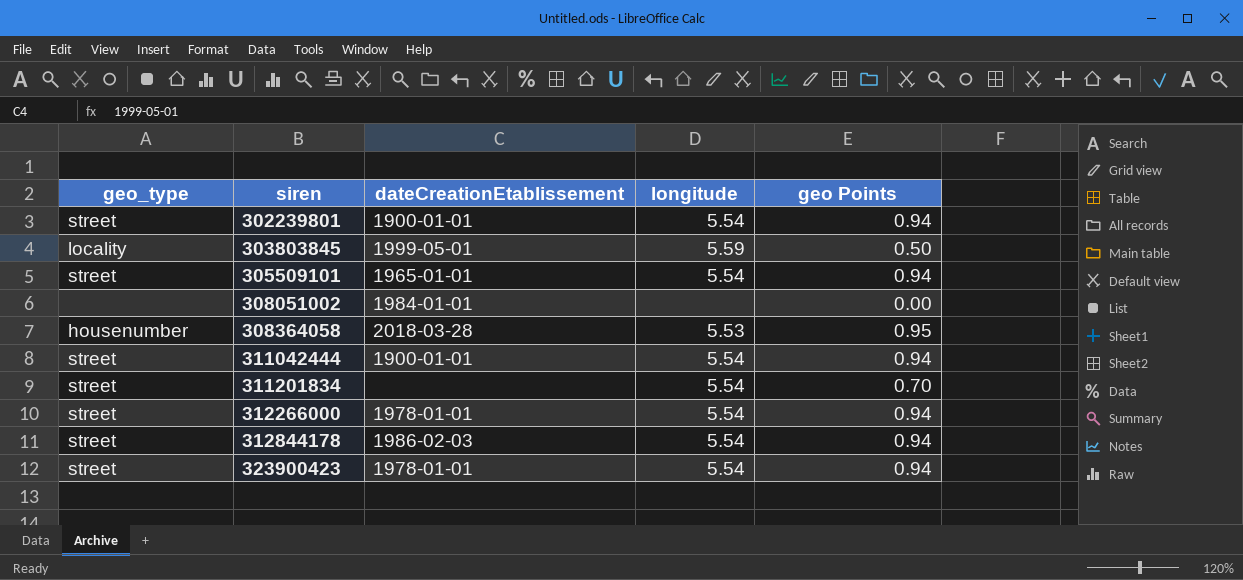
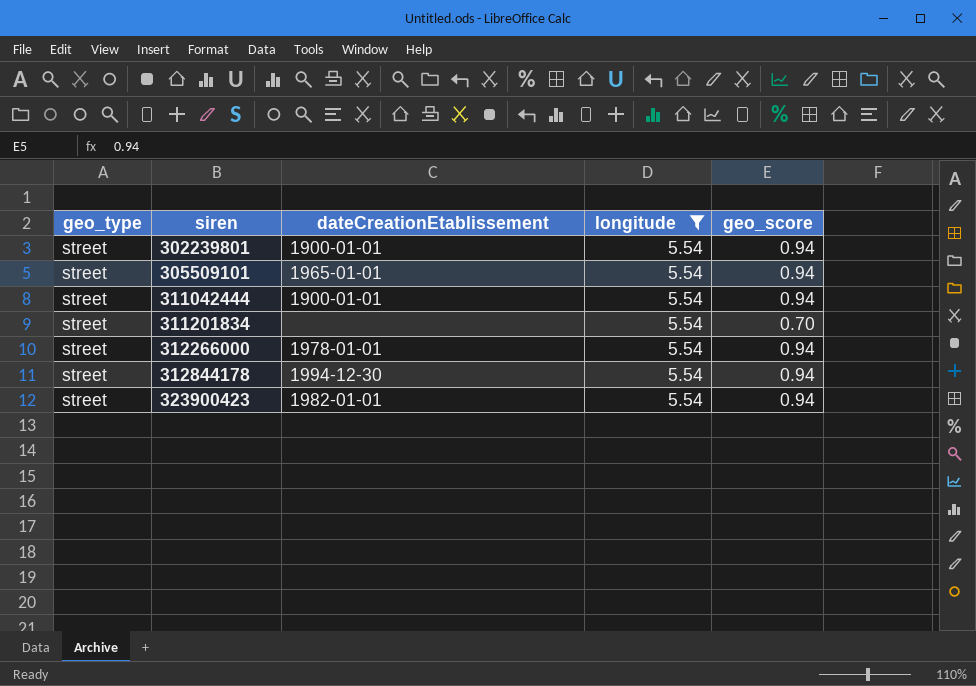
filter: none -> longitude = 5.54
column name: geo Points -> geo_score
312844178 | dateCreationEtablissement: 1986-02-03 -> 1994-12-30
323900423 | dateCreationEtablissement: 1978-01-01 -> 1982-01-01

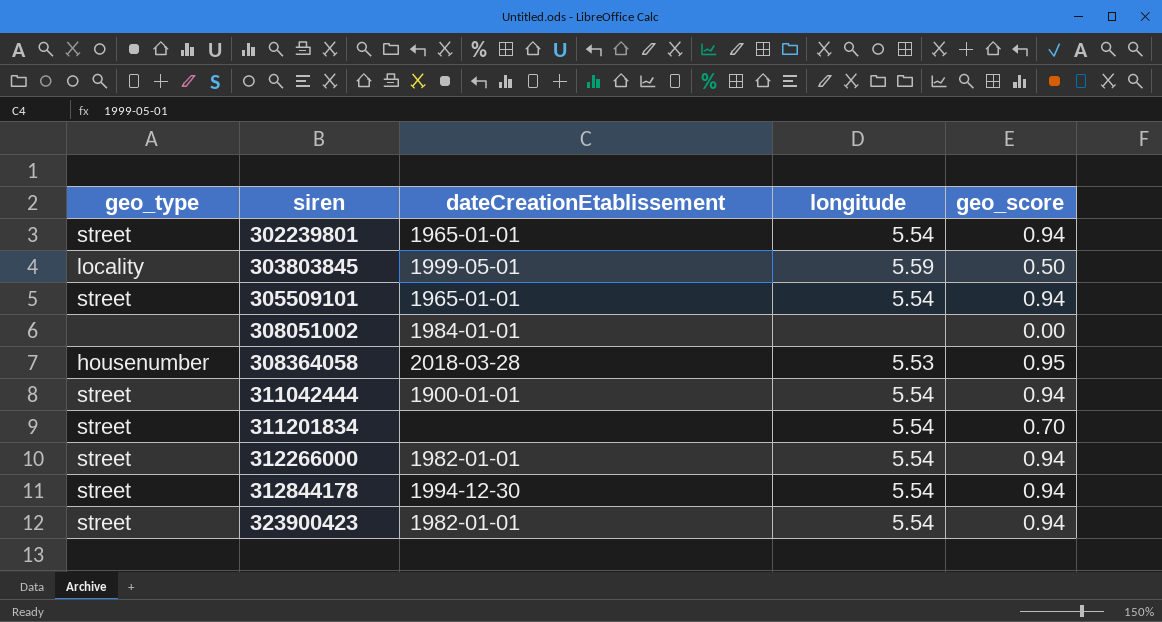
filter: longitude = 5.54 -> none
302239801 | dateCreationEtablissement: 1900-01-01 -> 1965-01-01
312266000 | dateCreationEtablissement: 1978-01-01 -> 1982-01-01

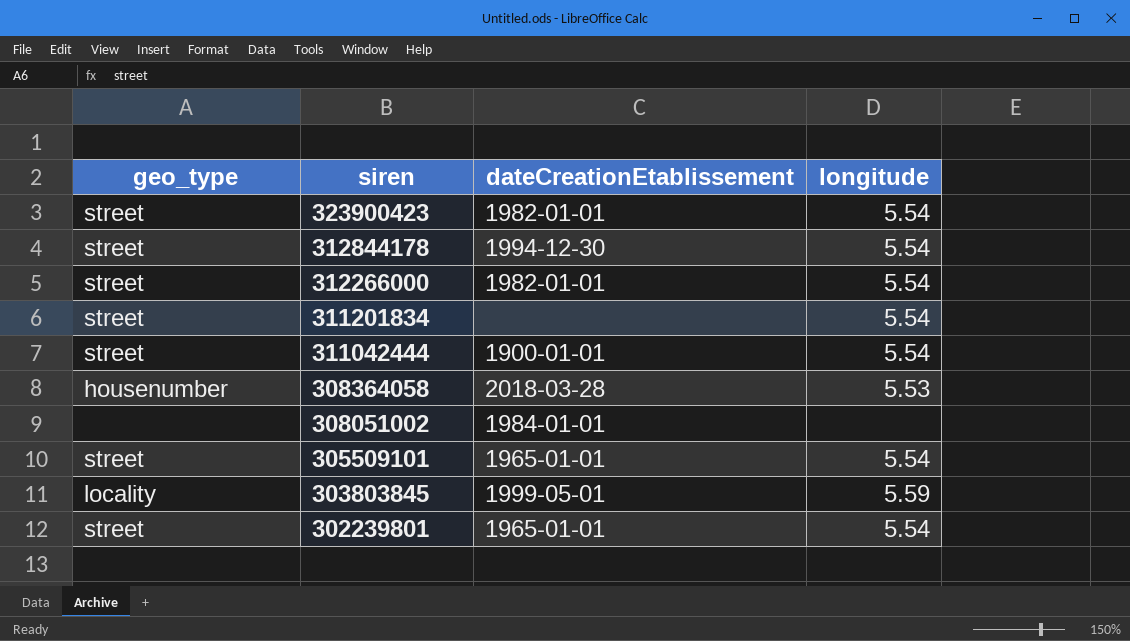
row order: siren ascending -> siren descending
column geo_score | position: 5 -> none

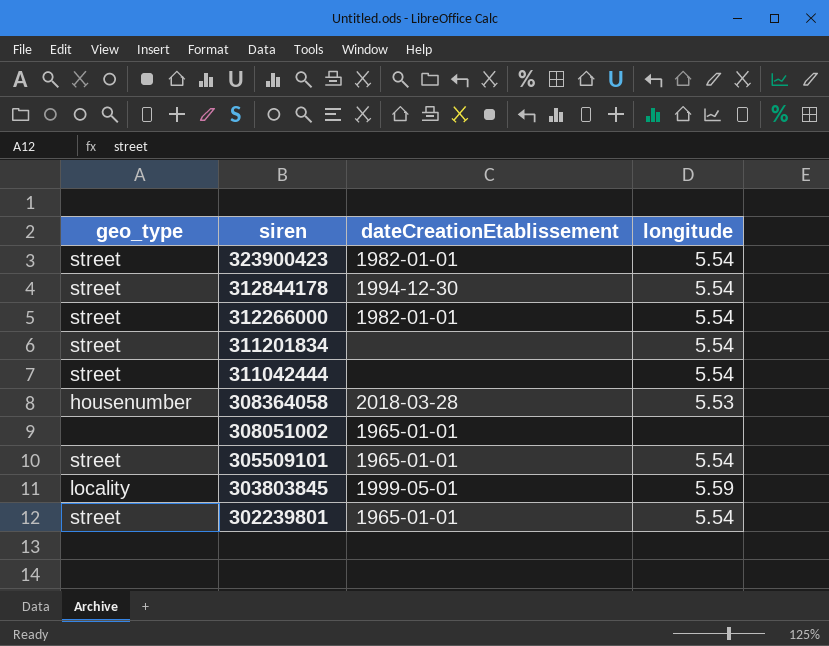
311042444 | dateCreationEtablissement: 1900-01-01 -> none
308051002 | dateCreationEtablissement: 1984-01-01 -> 1965-01-01

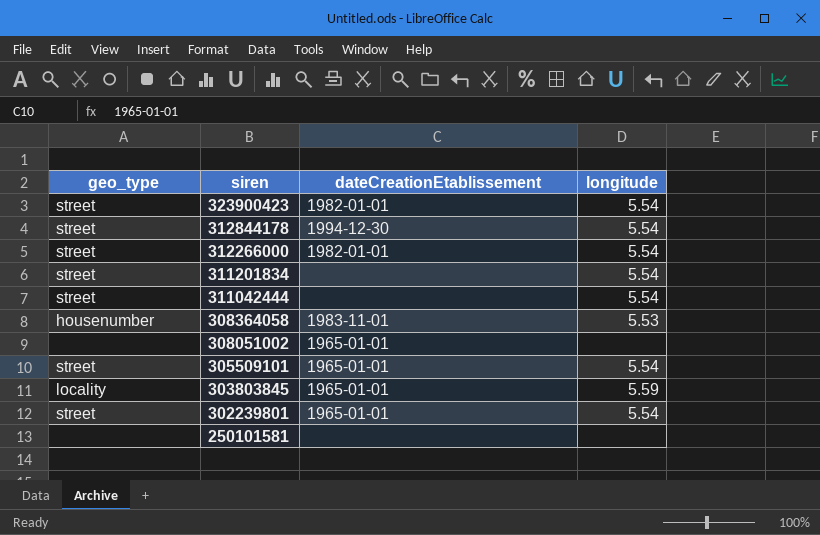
308364058 | dateCreationEtablissement: 2018-03-28 -> 1983-11-01
303803845 | dateCreationEtablissement: 1999-05-01 -> 1965-01-01
row 250101581: none -> none | none | none

